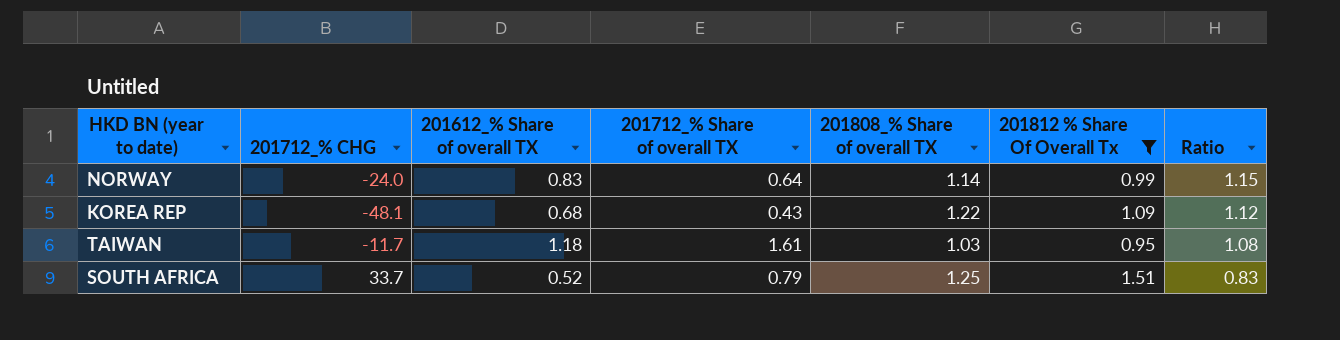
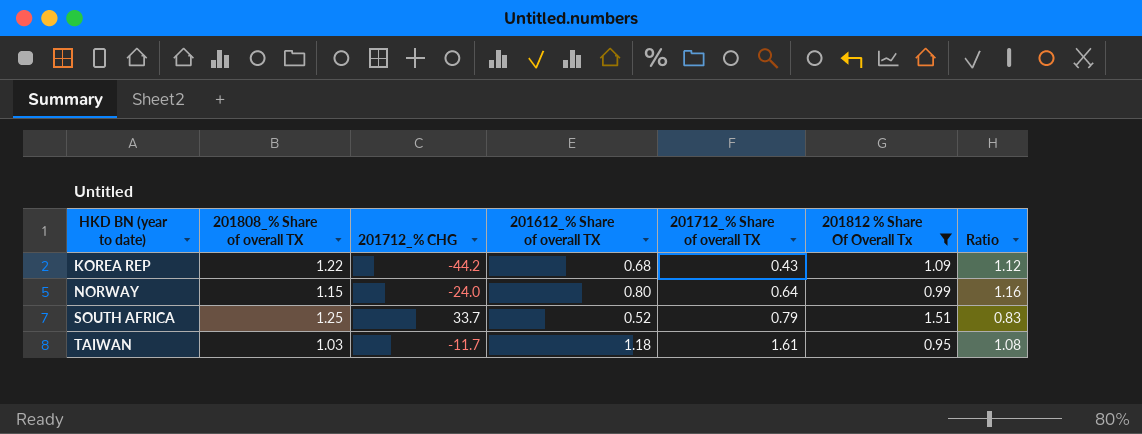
row order: Ratio descending -> HKD BN (year to date) ascending
column 201808_% Share of overall TX | position: 5 -> 2
KOREA REP | 201712_% CHG: -48.1 -> -44.2
NORWAY | 201808_% Share of overall TX: 1.14 -> 1.15
NORWAY | 201612_% Share of overall TX: 0.83 -> 0.80
NORWAY | Ratio: 1.15 -> 1.16

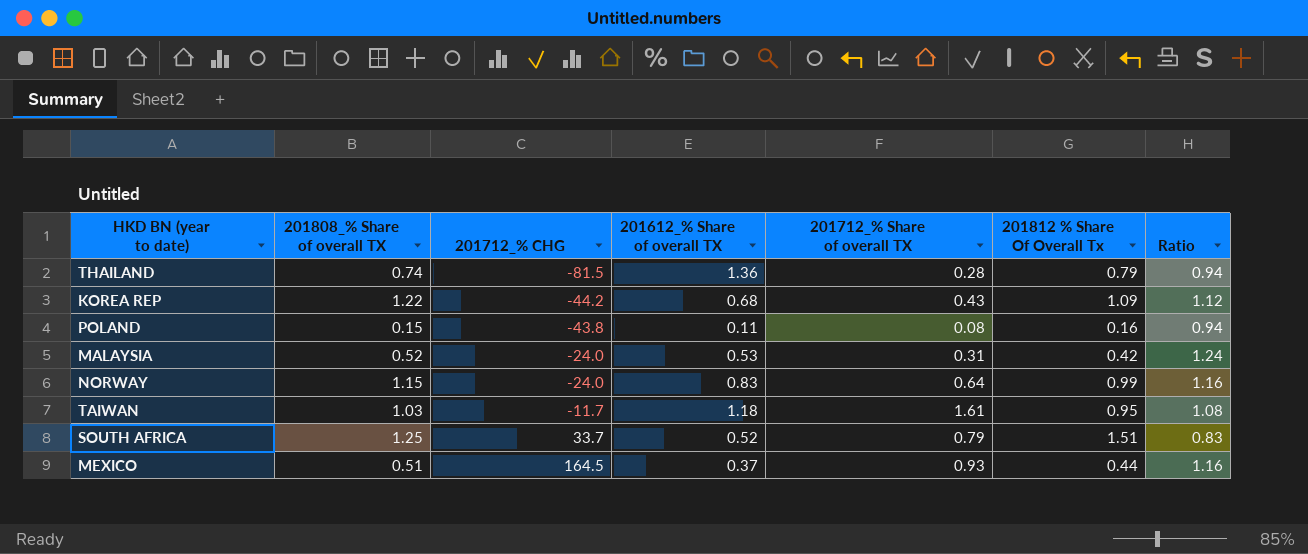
filter: 201812 % Share Of Overall Tx >= 0.95 -> none
row order: HKD BN (year to date) ascending -> 201712_% CHG ascending
NORWAY | 201612_% Share of overall TX: 0.80 -> 0.83

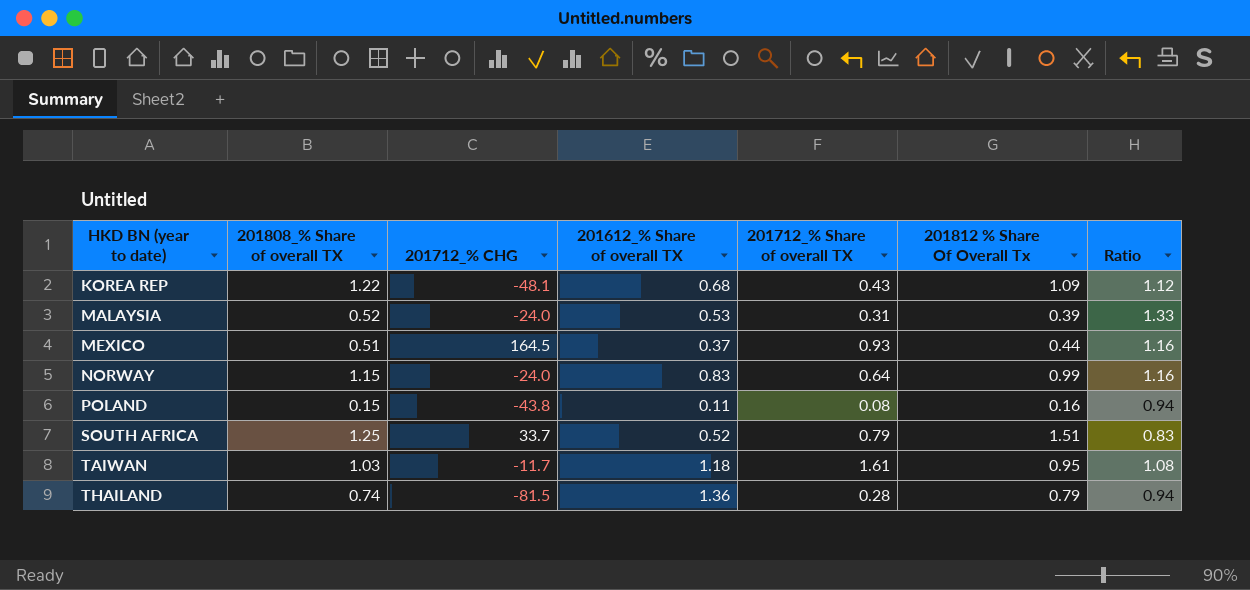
row order: 201712_% CHG ascending -> HKD BN (year to date) ascending
KOREA REP | 201712_% CHG: -44.2 -> -48.1
MALAYSIA | 201812 % Share Of Overall Tx: 0.42 -> 0.39
MALAYSIA | Ratio: 1.24 -> 1.33

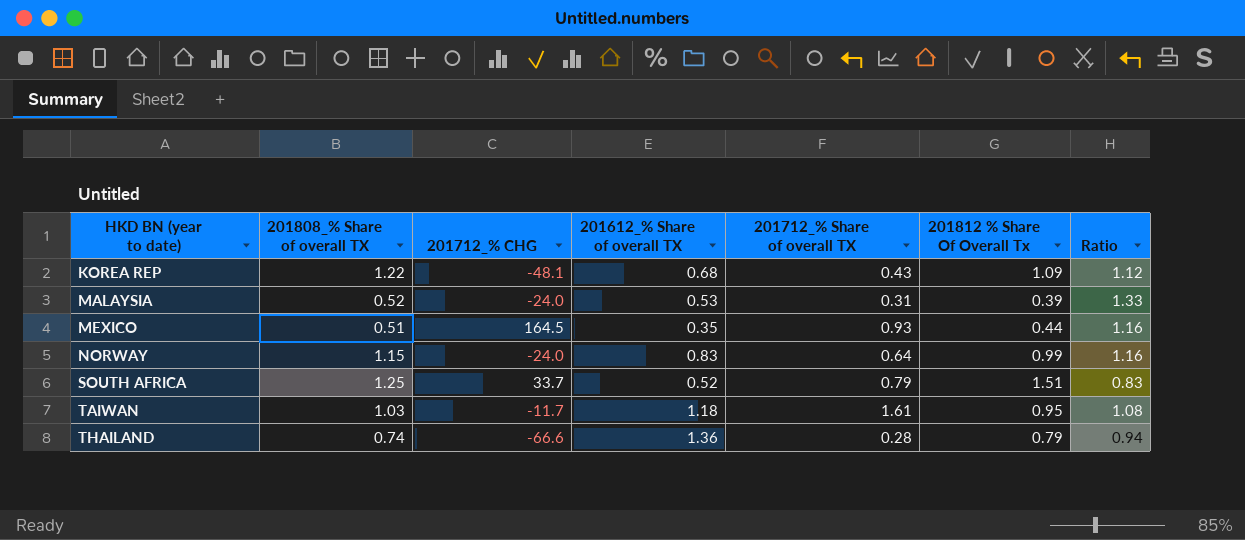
row POLAND: 0.15 | -43.8 | 0.11 | 0.08 | 0.16 | 0.94 -> none
MEXICO | 201612_% Share of overall TX: 0.37 -> 0.35
THAILAND | 201712_% CHG: -81.5 -> -66.6

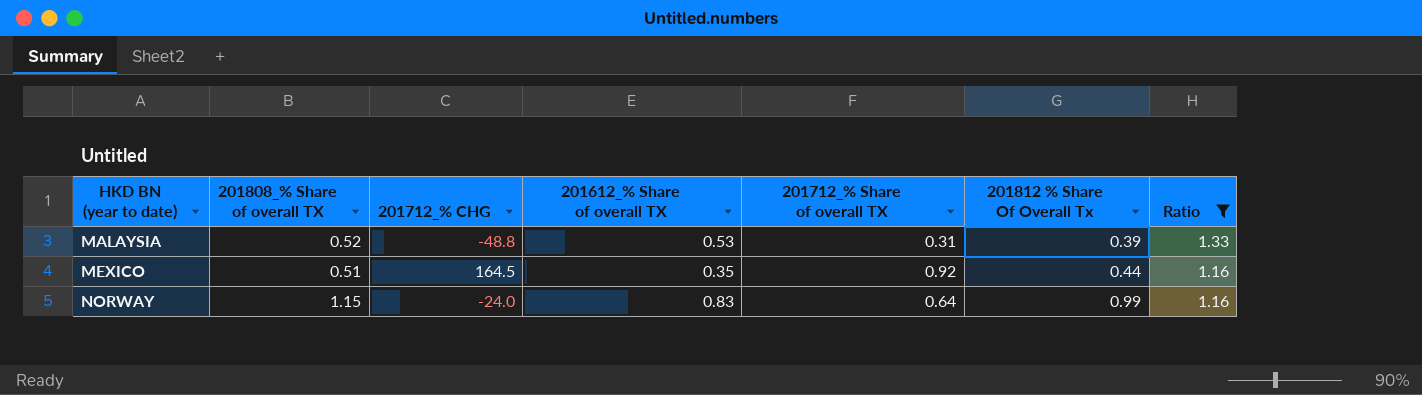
filter: none -> Ratio >= 1.16
MALAYSIA | 201712_% CHG: -24.0 -> -48.8
MEXICO | 201712_% Share of overall TX: 0.93 -> 0.92

